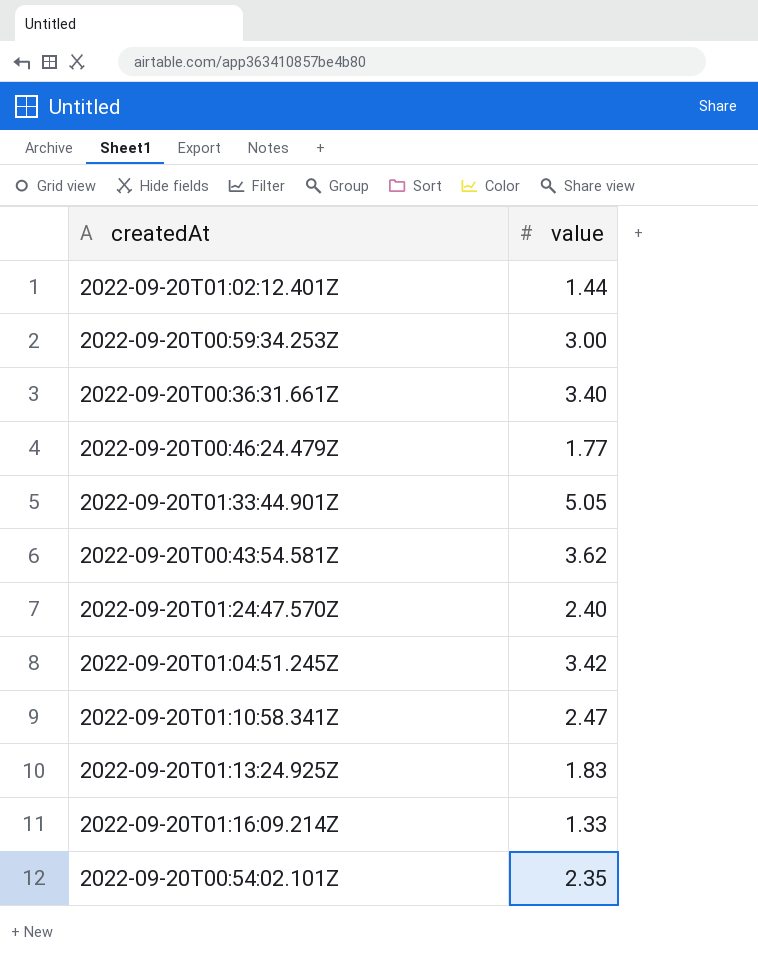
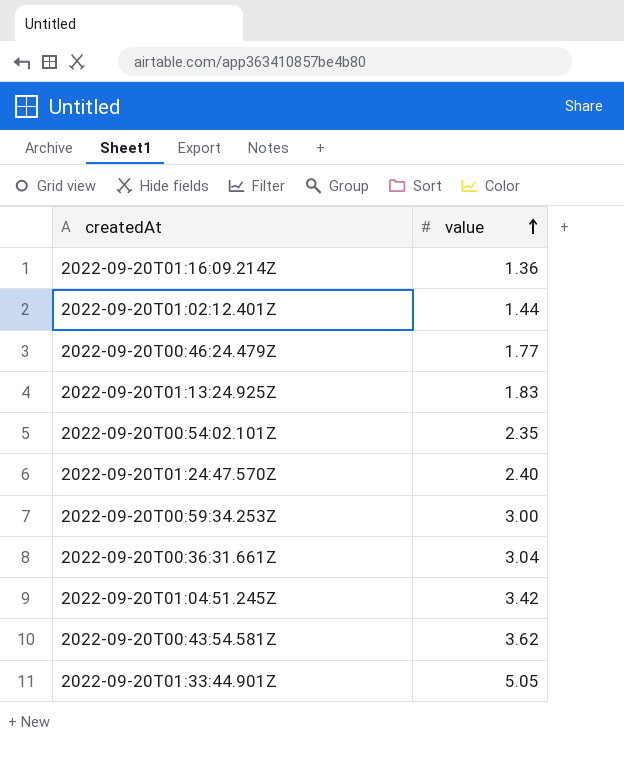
row order: none -> value ascending
row 2022-09-20T01:10:58.341Z: 2.47 -> none
2022-09-20T01:16:09.214Z | value: 1.33 -> 1.36
2022-09-20T00:36:31.661Z | value: 3.40 -> 3.04

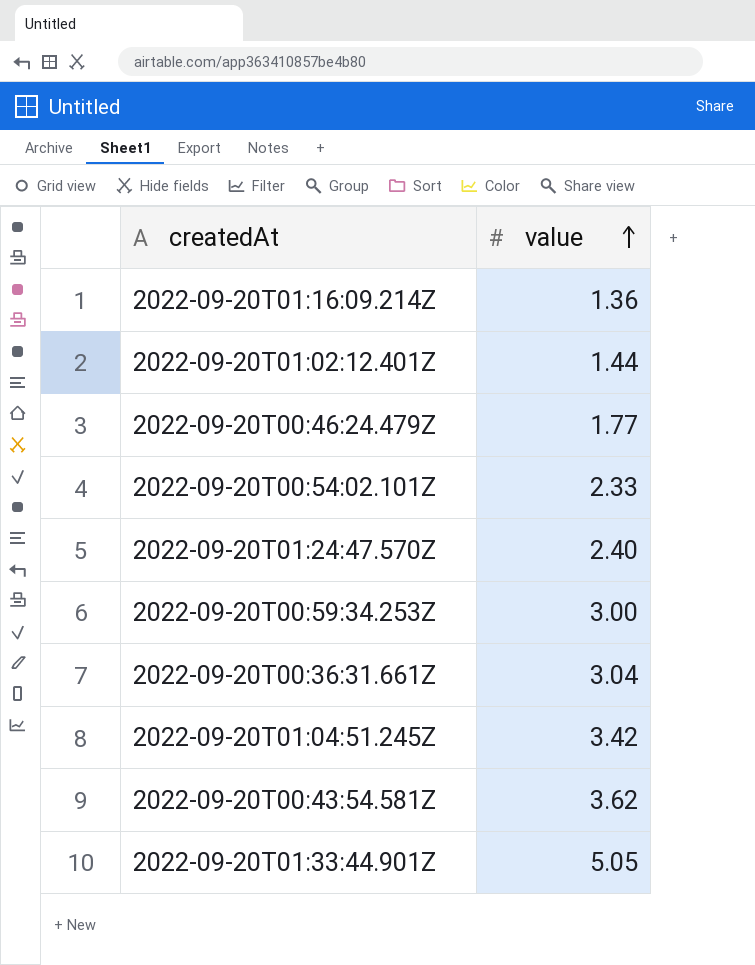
row 2022-09-20T01:13:24.925Z: 1.83 -> none
2022-09-20T00:54:02.101Z | value: 2.35 -> 2.33

